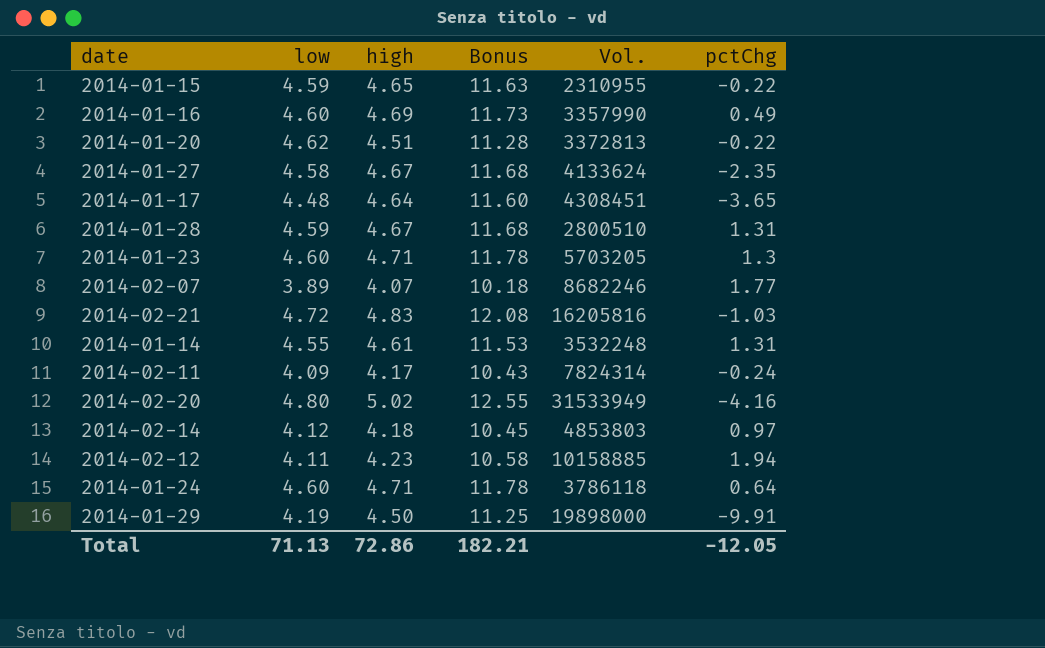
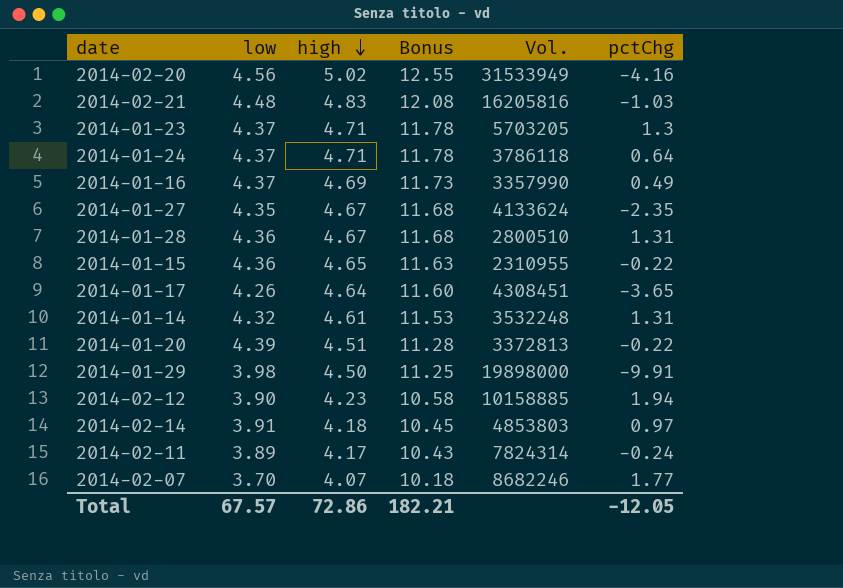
row order: none -> high descending
2014-02-20 | low: 4.80 -> 4.56
2014-02-21 | low: 4.72 -> 4.48
2014-01-23 | low: 4.60 -> 4.37
2014-01-24 | low: 4.60 -> 4.37
2014-01-16 | low: 4.60 -> 4.37
2014-01-27 | low: 4.58 -> 4.35
2014-01-28 | low: 4.59 -> 4.36
2014-01-15 | low: 4.59 -> 4.36
2014-01-17 | low: 4.48 -> 4.26
2014-01-14 | low: 4.55 -> 4.32
2014-01-20 | low: 4.62 -> 4.39
2014-01-29 | low: 4.19 -> 3.98
2014-02-12 | low: 4.11 -> 3.90
2014-02-14 | low: 4.12 -> 3.91
2014-02-11 | low: 4.09 -> 3.89
2014-02-07 | low: 3.89 -> 3.70
Total | low: 71.13 -> 67.57

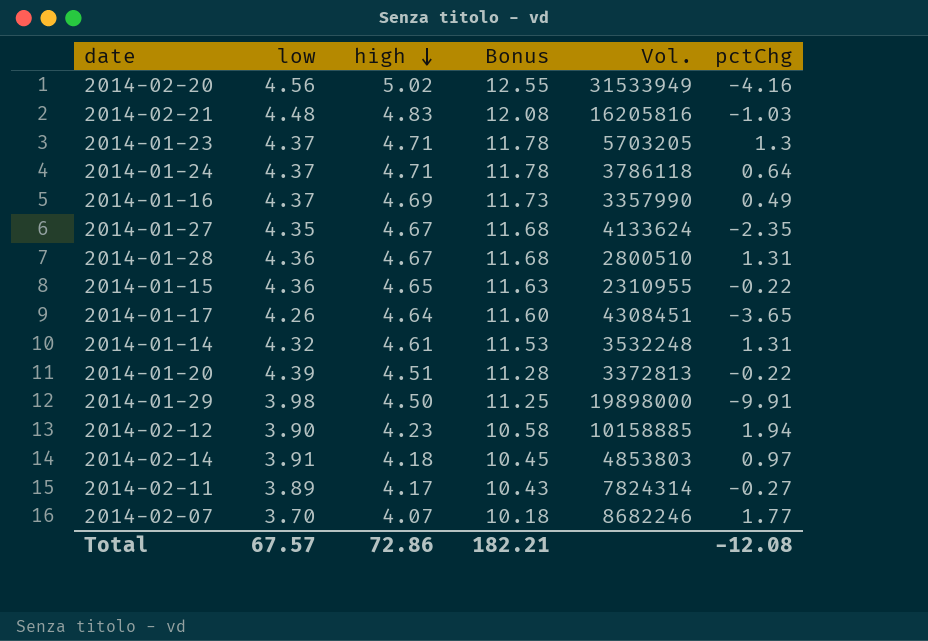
2014-02-11 | pctChg: -0.24 -> -0.27
Total | pctChg: -12.05 -> -12.08

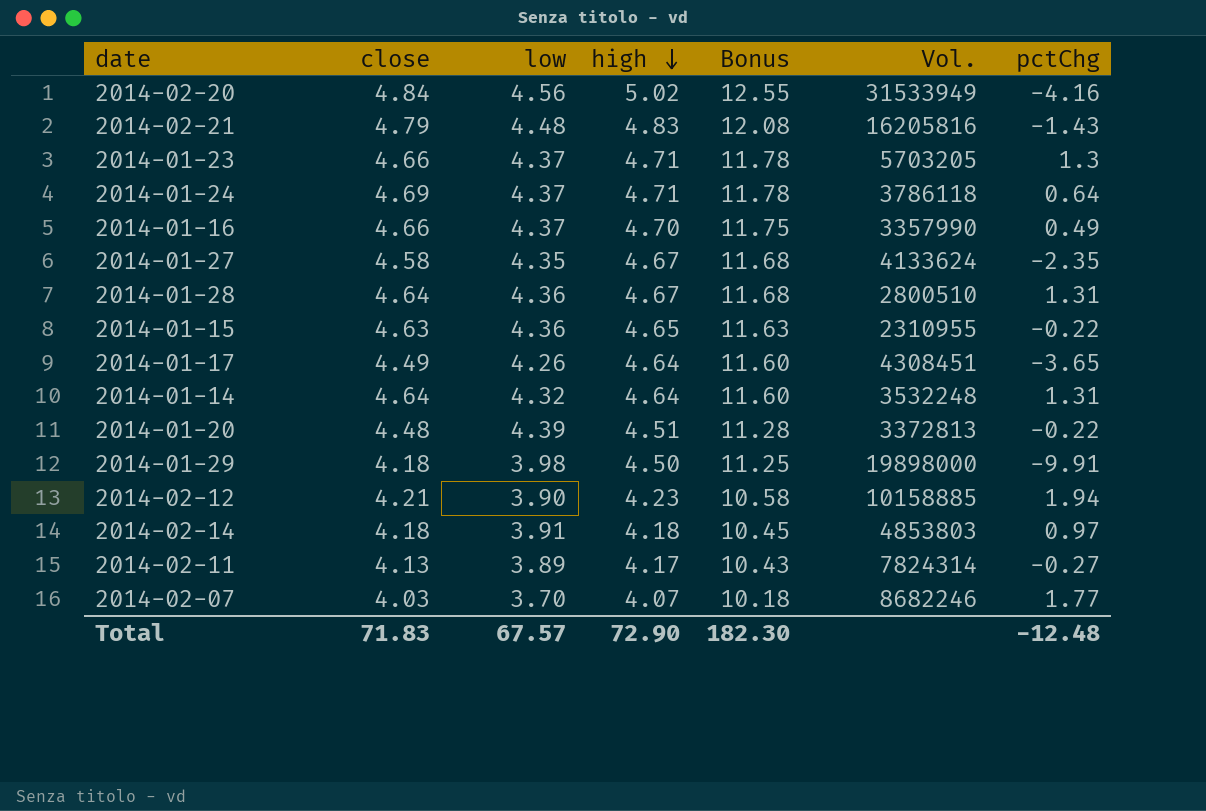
column close | position: none -> 2
2014-02-21 | pctChg: -1.03 -> -1.43
2014-01-16 | high: 4.69 -> 4.70
2014-01-16 | Bonus: 11.73 -> 11.75
2014-01-14 | high: 4.61 -> 4.64
2014-01-14 | Bonus: 11.53 -> 11.60
Total | high: 72.86 -> 72.90
Total | Bonus: 182.21 -> 182.30
Total | pctChg: -12.08 -> -12.48

